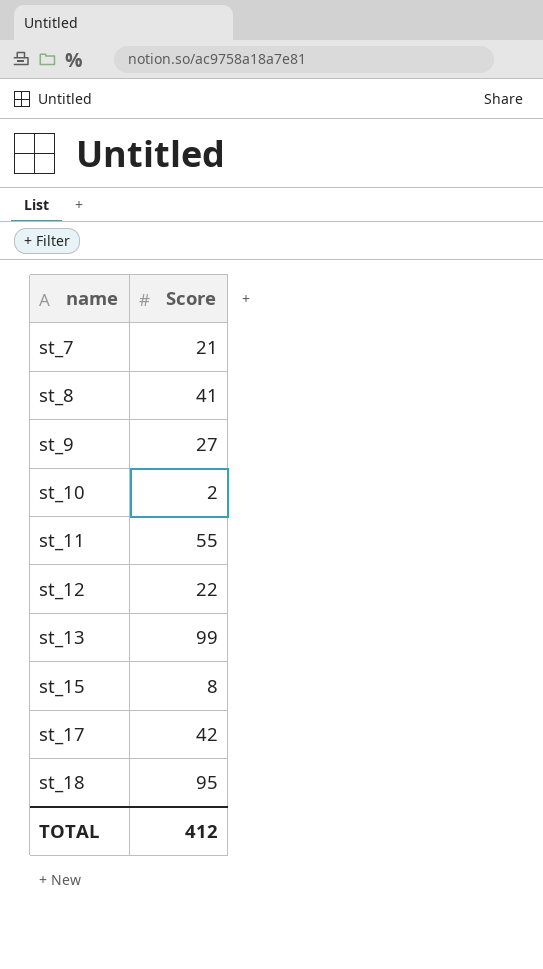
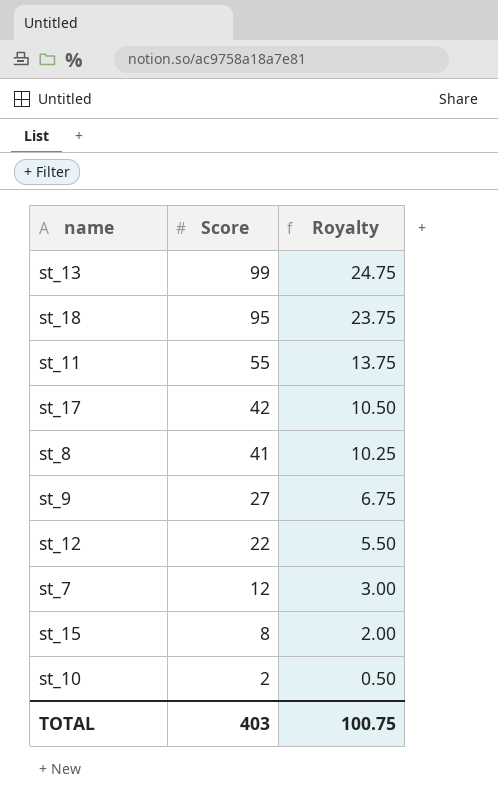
row order: name ascending -> Score descending
column Royalty | formula: none -> [Score] * 0.25
st_7 | Score: 21 -> 12
TOTAL | Score: 412 -> 403

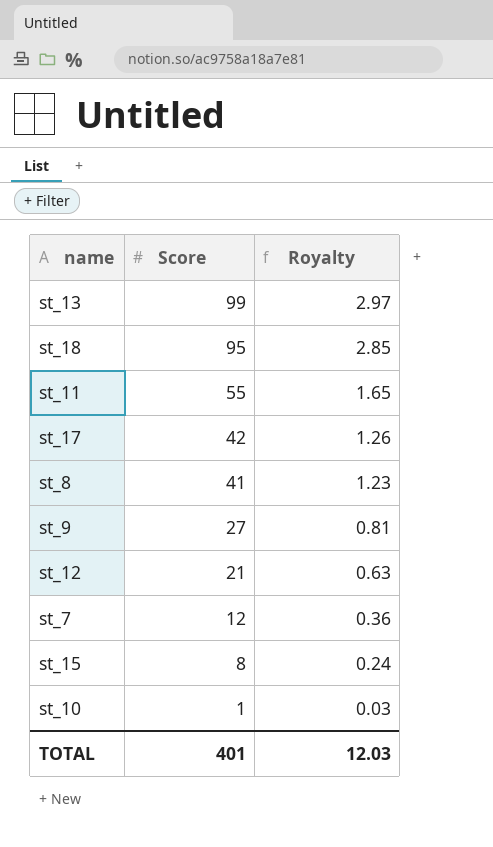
column Royalty | formula: [Score] * 0.25 -> [Score] * 0.03
st_12 | Score: 22 -> 21
st_10 | Score: 2 -> 1
TOTAL | Score: 403 -> 401
TOTAL | Royalty: 100.75 -> 12.03

